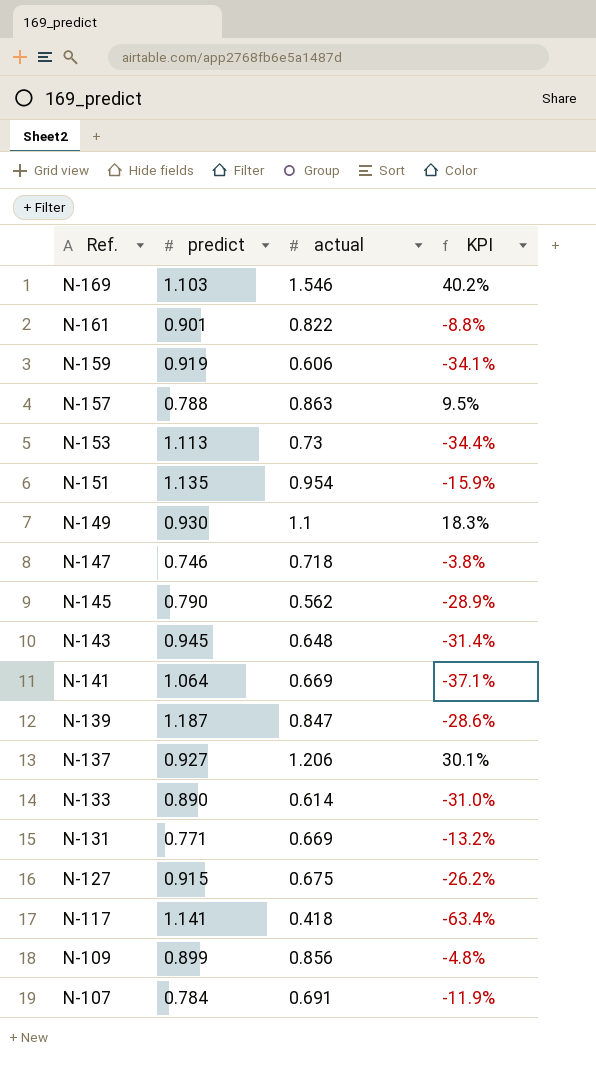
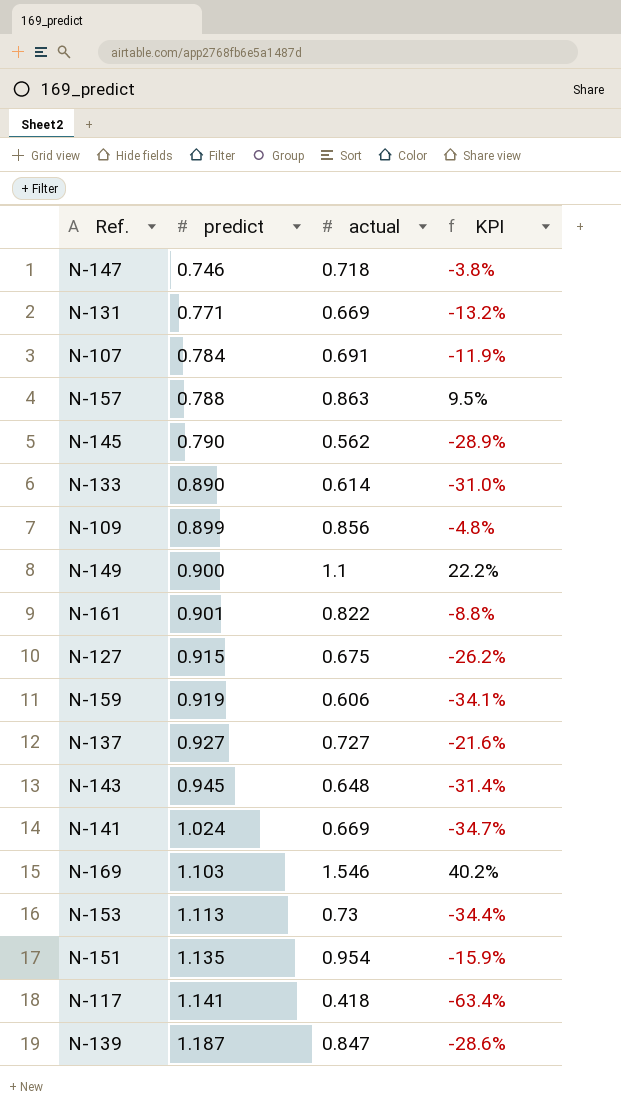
row order: Ref. descending -> predict ascending
N-149 | predict: 0.930 -> 0.900
N-149 | KPI: 18.3% -> 22.2%
N-137 | actual: 1.206 -> 0.727
N-137 | KPI: 30.1% -> -21.6%
N-141 | predict: 1.064 -> 1.024
N-141 | KPI: -37.1% -> -34.7%

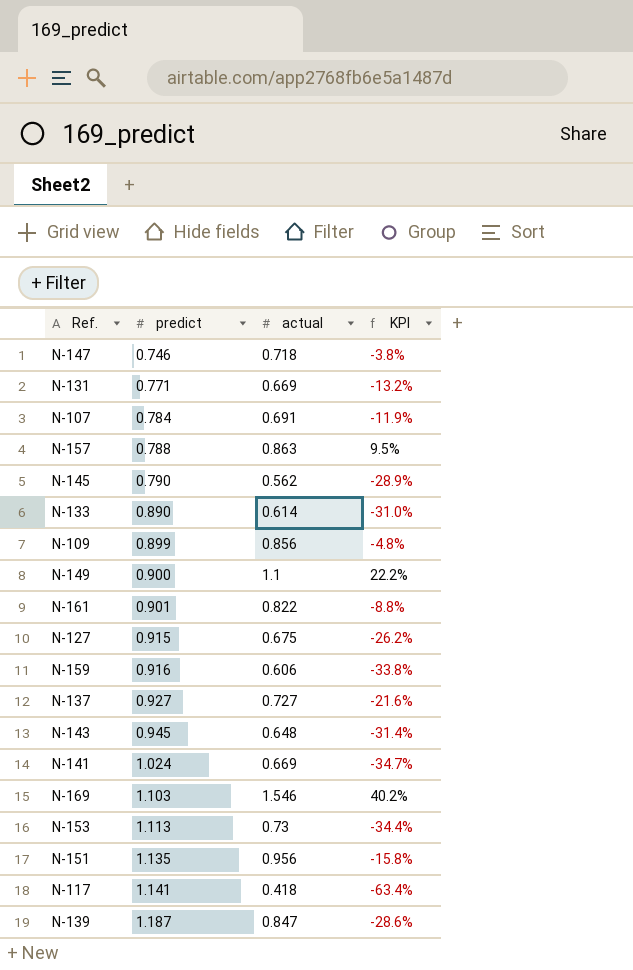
N-159 | predict: 0.919 -> 0.916
N-159 | KPI: -34.1% -> -33.8%
N-151 | actual: 0.954 -> 0.956
N-151 | KPI: -15.9% -> -15.8%

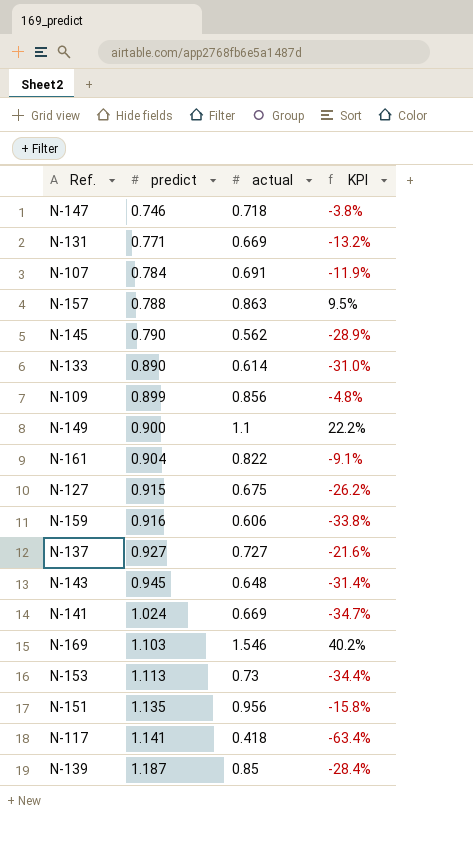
N-161 | predict: 0.901 -> 0.904
N-161 | KPI: -8.8% -> -9.1%
N-139 | actual: 0.847 -> 0.85
N-139 | KPI: -28.6% -> -28.4%

